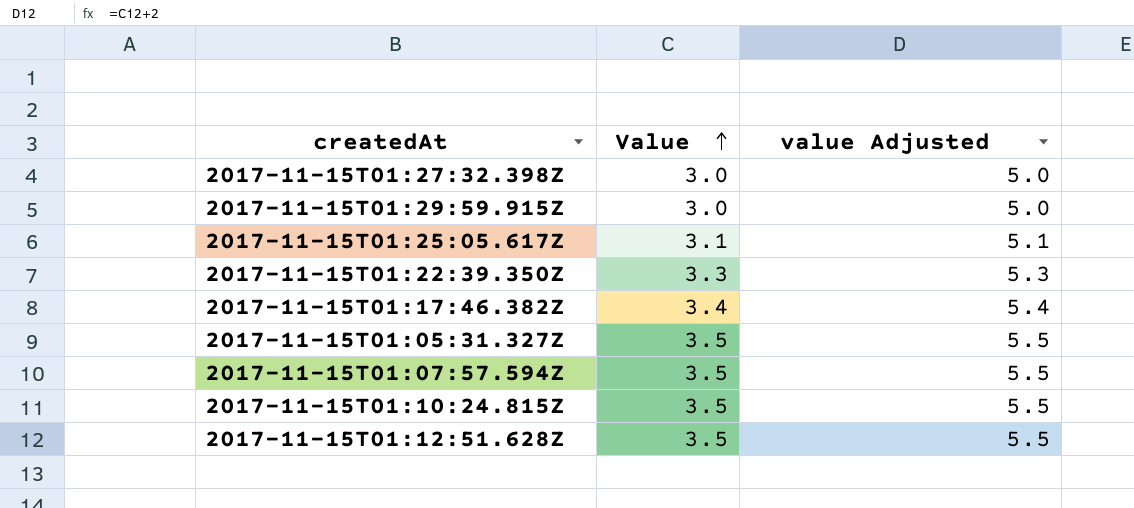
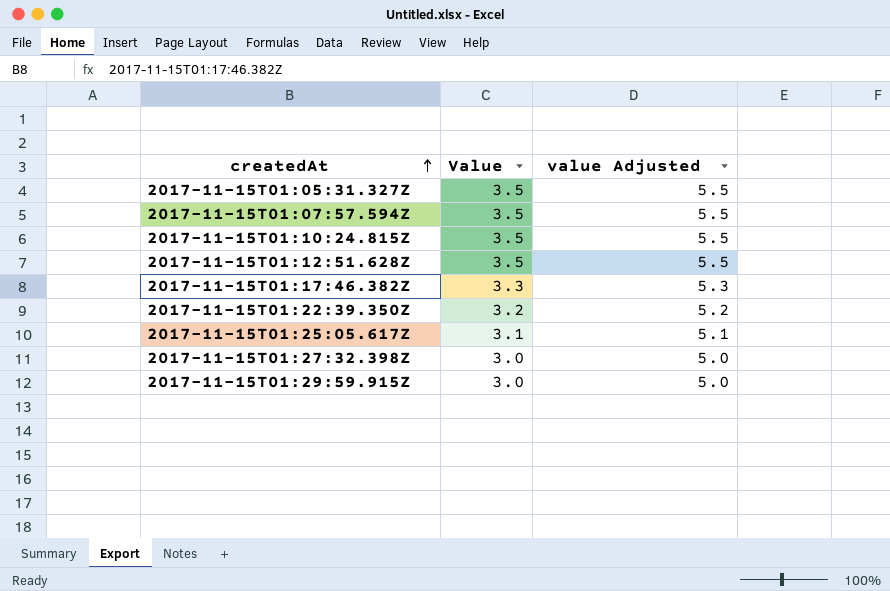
row order: Value ascending -> createdAt ascending
2017-11-15T01:17:46.382Z | Value: 3.4 -> 3.3
2017-11-15T01:17:46.382Z | value Adjusted: 5.4 -> 5.3
2017-11-15T01:22:39.350Z | Value: 3.3 -> 3.2
2017-11-15T01:22:39.350Z | value Adjusted: 5.3 -> 5.2

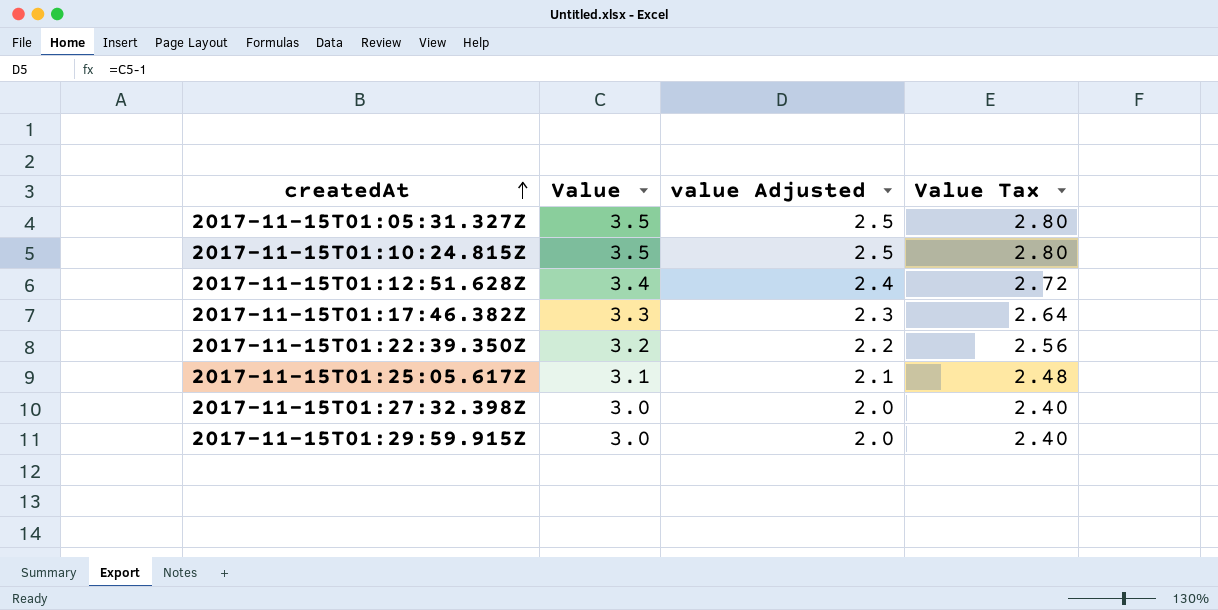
column value Adjusted | formula: [Value] + 2 -> [Value] - 1
column Value Tax | formula: none -> [Value] * 0.8
row 2017-11-15T01:07:57.594Z: 3.5 | 5.5 -> none
2017-11-15T01:12:51.628Z | Value: 3.5 -> 3.4

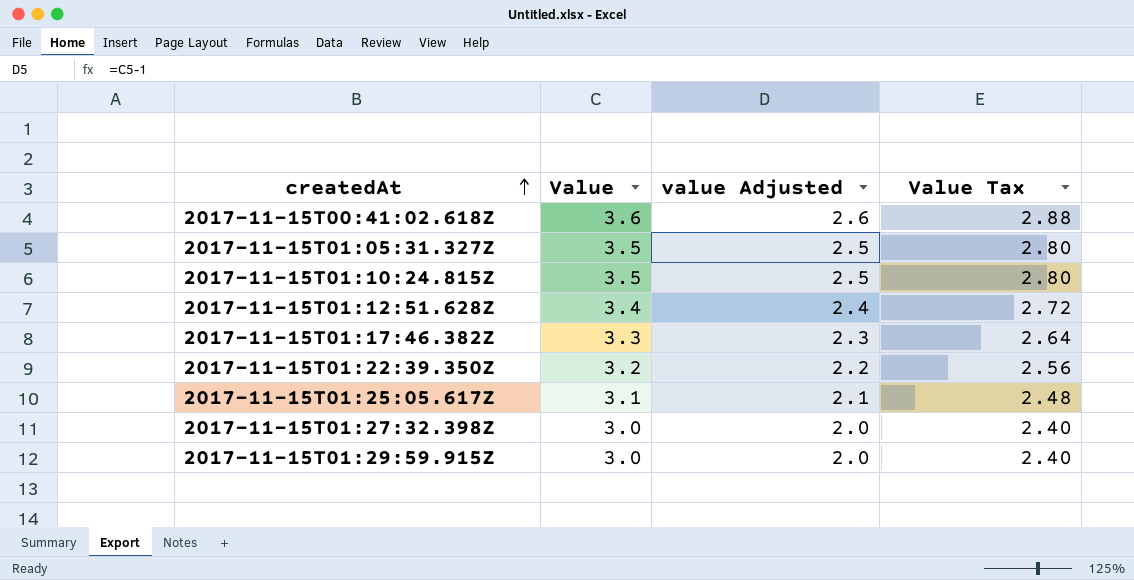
row 2017-11-15T00:41:02.618Z: none -> 3.6 | 2.6 | 2.88

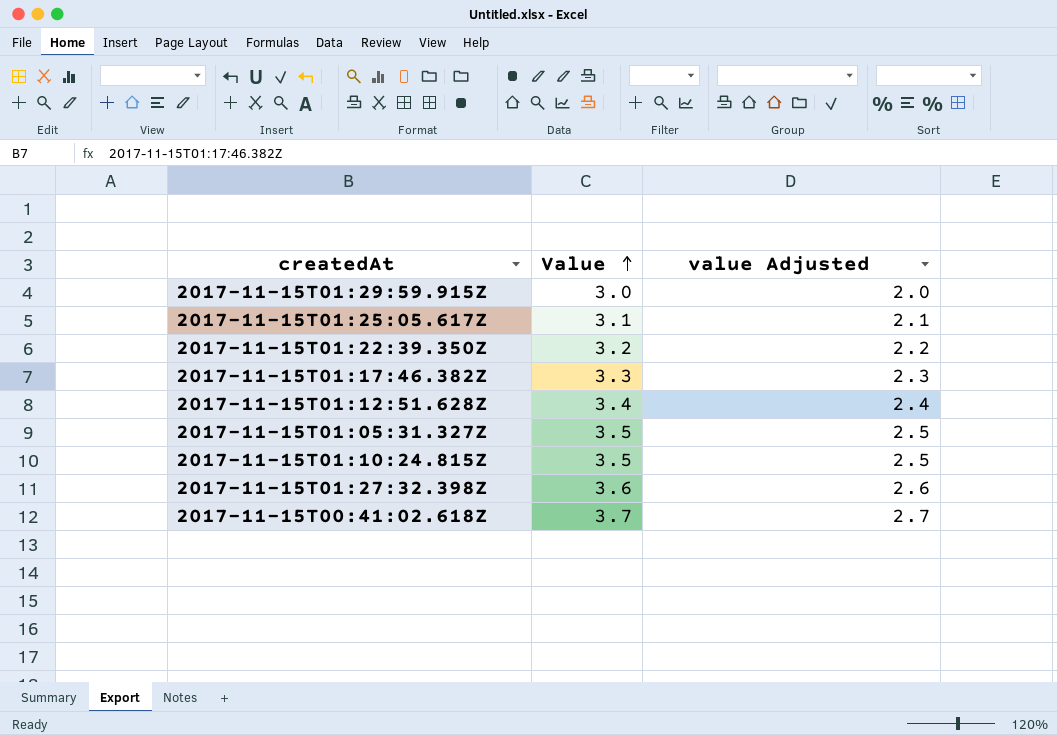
row order: createdAt ascending -> Value ascending
column Value Tax | formula: [Value] * 0.8 -> none
2017-11-15T01:27:32.398Z | Value: 3.0 -> 3.6
2017-11-15T01:27:32.398Z | value Adjusted: 2.0 -> 2.6
2017-11-15T00:41:02.618Z | Value: 3.6 -> 3.7
2017-11-15T00:41:02.618Z | value Adjusted: 2.6 -> 2.7

